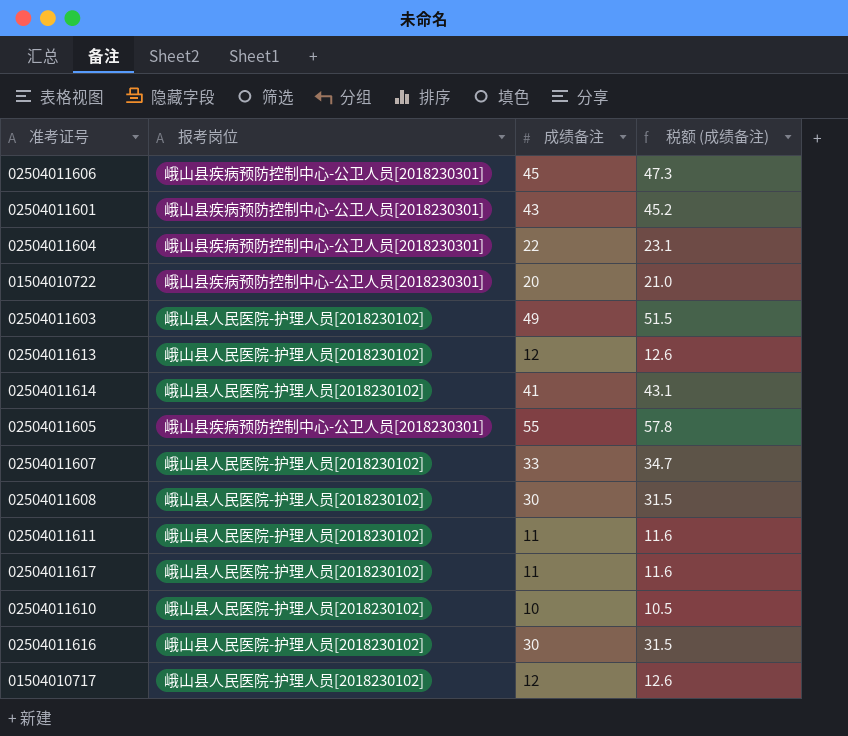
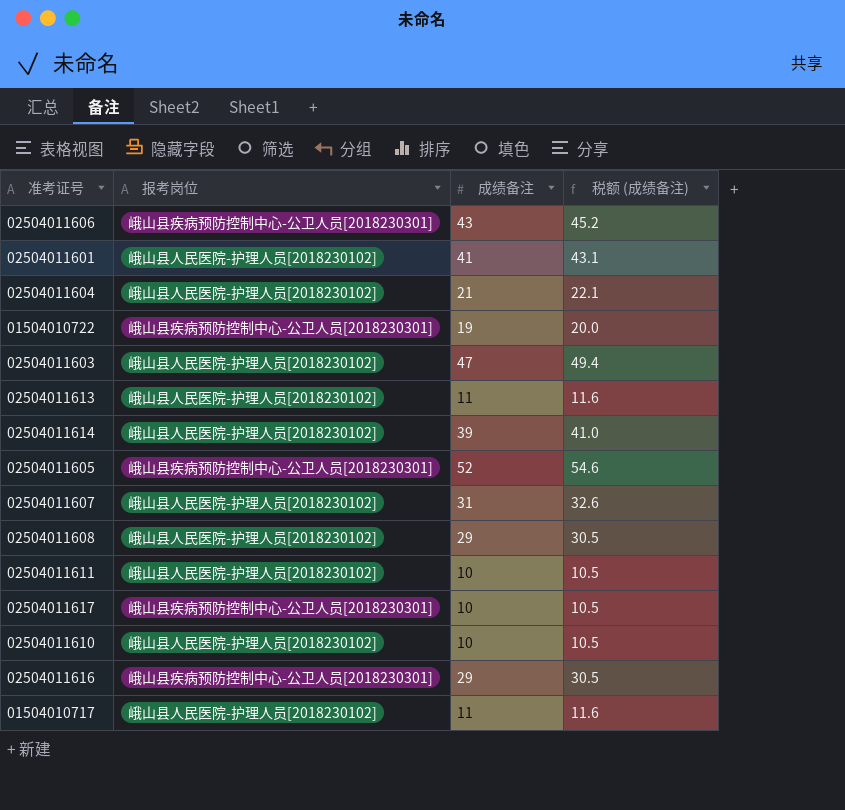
02504011606 | 成绩备注: 45 -> 43
02504011606 | 税额 (成绩备注): 47.3 -> 45.2
02504011601 | 报考岗位: 峨山县疾病预防控制中心-公卫人员[2018230301] -> 峨山县人民医院-护理人员[2018230102]
02504011601 | 成绩备注: 43 -> 41
02504011601 | 税额 (成绩备注): 45.2 -> 43.1
02504011604 | 报考岗位: 峨山县疾病预防控制中心-公卫人员[2018230301] -> 峨山县人民医院-护理人员[2018230102]
02504011604 | 成绩备注: 22 -> 21
02504011604 | 税额 (成绩备注): 23.1 -> 22.1
01504010722 | 成绩备注: 20 -> 19
01504010722 | 税额 (成绩备注): 21.0 -> 20.0
02504011603 | 成绩备注: 49 -> 47
02504011603 | 税额 (成绩备注): 51.5 -> 49.4
02504011613 | 成绩备注: 12 -> 11
02504011613 | 税额 (成绩备注): 12.6 -> 11.6
02504011614 | 成绩备注: 41 -> 39
02504011614 | 税额 (成绩备注): 43.1 -> 41.0
02504011605 | 成绩备注: 55 -> 52
02504011605 | 税额 (成绩备注): 57.8 -> 54.6
02504011607 | 成绩备注: 33 -> 31
02504011607 | 税额 (成绩备注): 34.7 -> 32.6
02504011608 | 成绩备注: 30 -> 29
02504011608 | 税额 (成绩备注): 31.5 -> 30.5
02504011611 | 成绩备注: 11 -> 10
02504011611 | 税额 (成绩备注): 11.6 -> 10.5
02504011617 | 报考岗位: 峨山县人民医院-护理人员[2018230102] -> 峨山县疾病预防控制中心-公卫人员[2018230301]
02504011617 | 成绩备注: 11 -> 10
02504011617 | 税额 (成绩备注): 11.6 -> 10.5
02504011616 | 报考岗位: 峨山县人民医院-护理人员[2018230102] -> 峨山县疾病预防控制中心-公卫人员[2018230301]
02504011616 | 成绩备注: 30 -> 29
02504011616 | 税额 (成绩备注): 31.5 -> 30.5
01504010717 | 成绩备注: 12 -> 11
01504010717 | 税额 (成绩备注): 12.6 -> 11.6

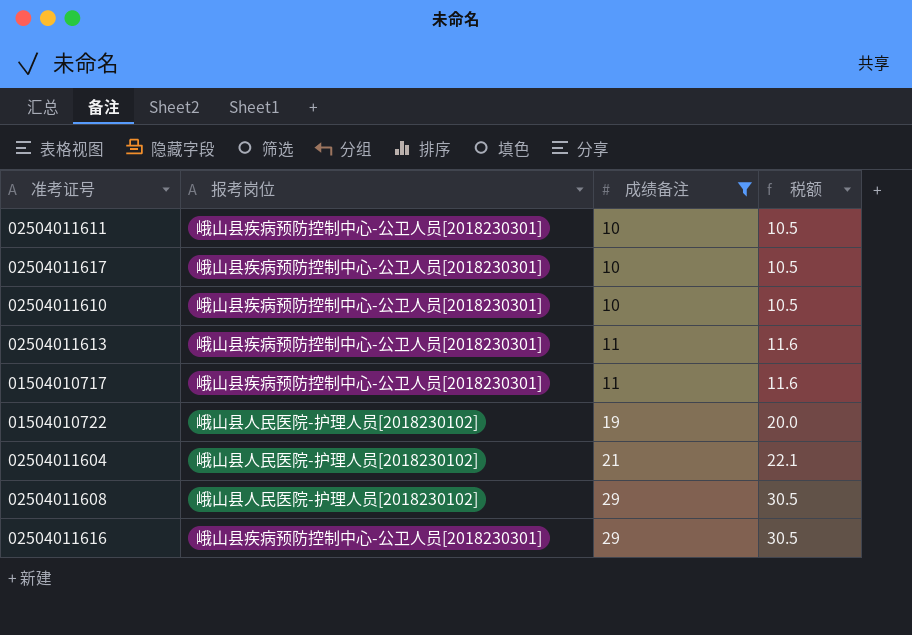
filter: none -> 成绩备注 <= 29
row order: none -> 成绩备注 ascending
column name: 税额 (成绩备注) -> 税额
02504011611 | 报考岗位: 峨山县人民医院-护理人员[2018230102] -> 峨山县疾病预防控制中心-公卫人员[2018230301]
02504011610 | 报考岗位: 峨山县人民医院-护理人员[2018230102] -> 峨山县疾病预防控制中心-公卫人员[2018230301]
02504011613 | 报考岗位: 峨山县人民医院-护理人员[2018230102] -> 峨山县疾病预防控制中心-公卫人员[2018230301]
01504010717 | 报考岗位: 峨山县人民医院-护理人员[2018230102] -> 峨山县疾病预防控制中心-公卫人员[2018230301]
01504010722 | 报考岗位: 峨山县疾病预防控制中心-公卫人员[2018230301] -> 峨山县人民医院-护理人员[2018230102]

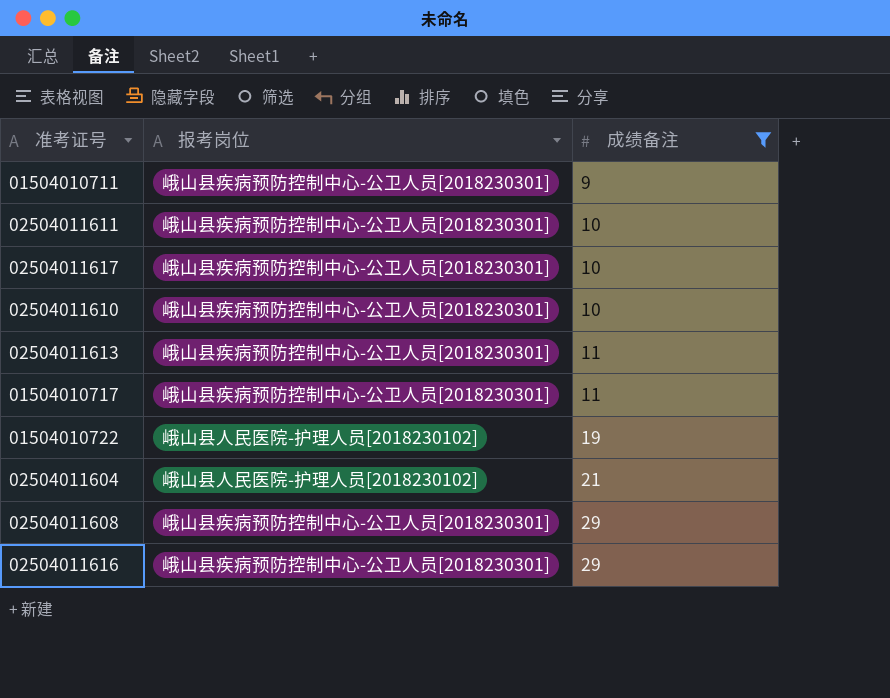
column 税额 | formula: [成绩备注] * 1.05 -> none
row 01504010711: none -> 峨山县疾病预防控制中心-公卫人员[2018230301] | 9
02504011608 | 报考岗位: 峨山县人民医院-护理人员[2018230102] -> 峨山县疾病预防控制中心-公卫人员[2018230301]

